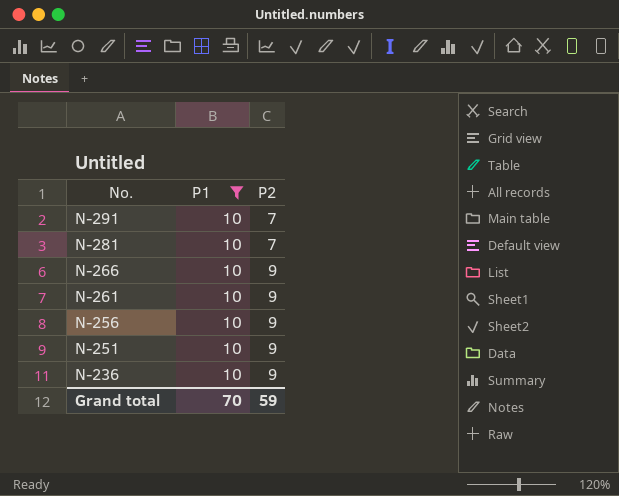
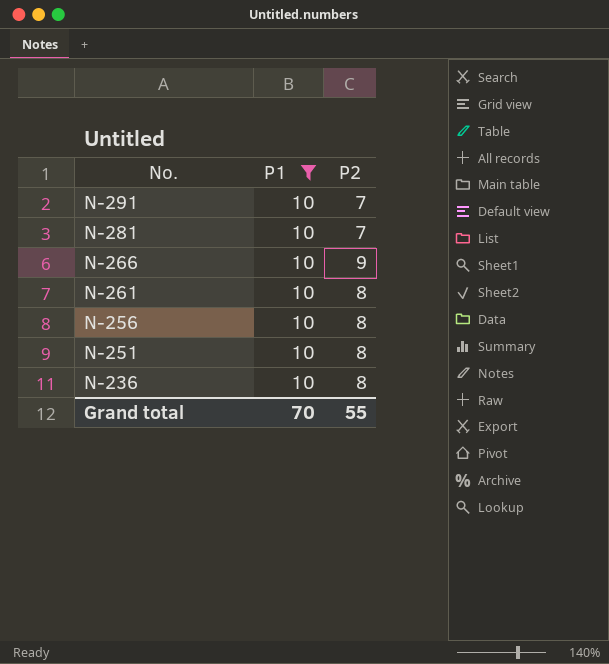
N-261 | P2: 9 -> 8
N-256 | P2: 9 -> 8
N-251 | P2: 9 -> 8
N-236 | P2: 9 -> 8
Grand total | P2: 59 -> 55

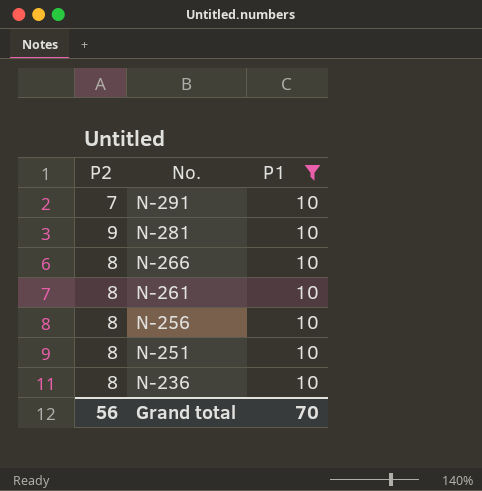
column P2 | position: 3 -> 1
N-281 | P2: 7 -> 9
N-266 | P2: 9 -> 8
Grand total | P2: 55 -> 56

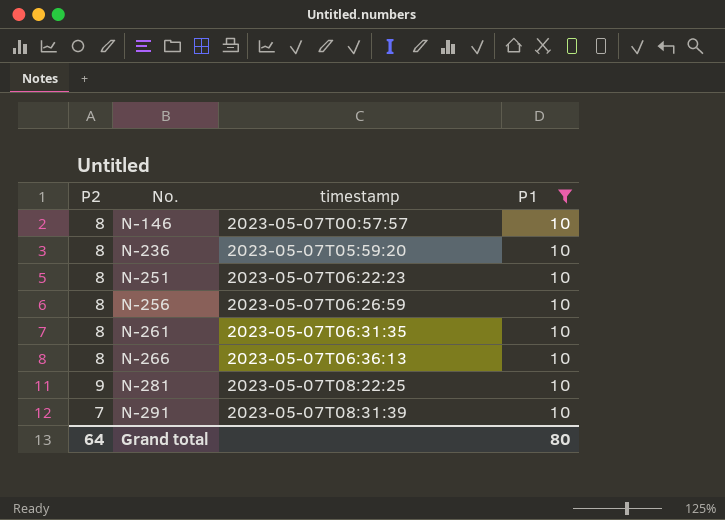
row order: No. descending -> No. ascending
column timestamp | position: none -> 3
row N-146: none -> 8 | 2023-05-07T00:57:57 | 10
Grand total | P2: 56 -> 64
Grand total | P1: 70 -> 80

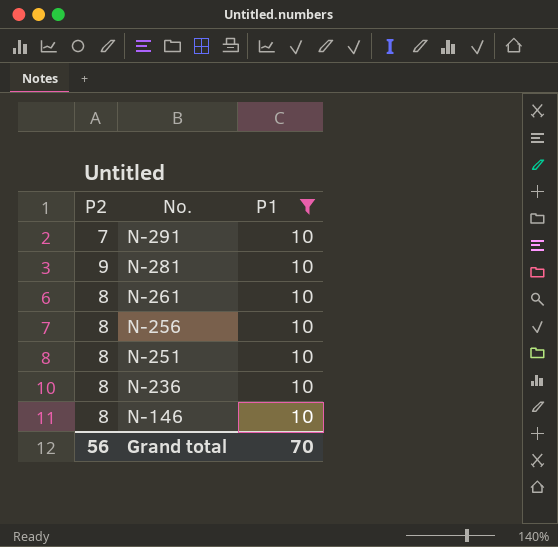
row order: No. ascending -> No. descending
column timestamp | position: 3 -> none
row N-266: 8 | 2023-05-07T06:36:13 | 10 -> none
Grand total | P2: 64 -> 56
Grand total | P1: 80 -> 70

